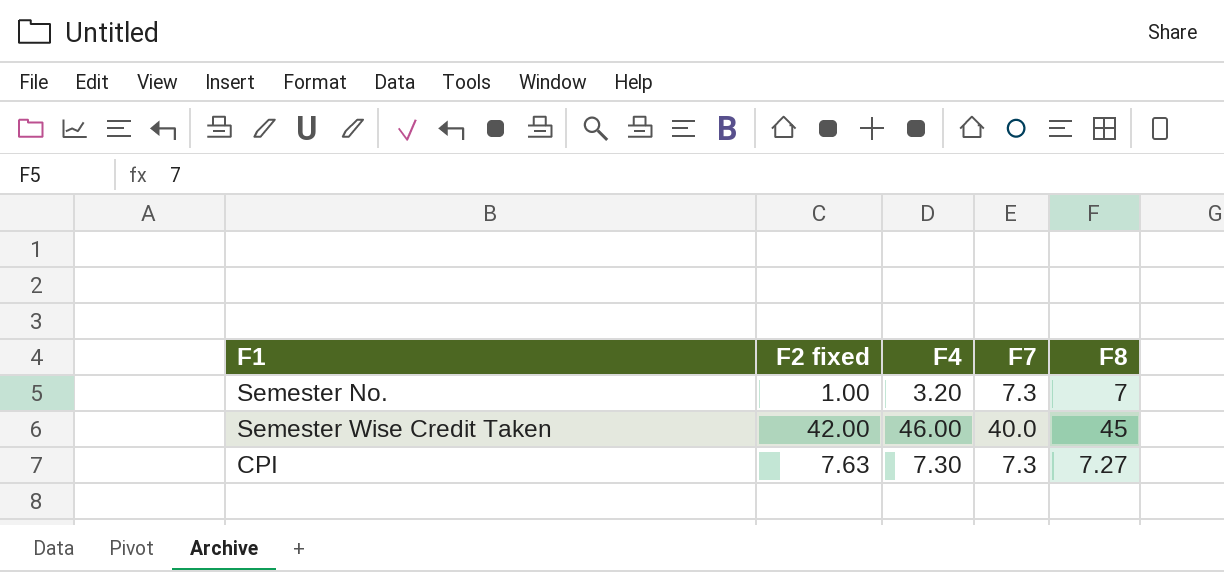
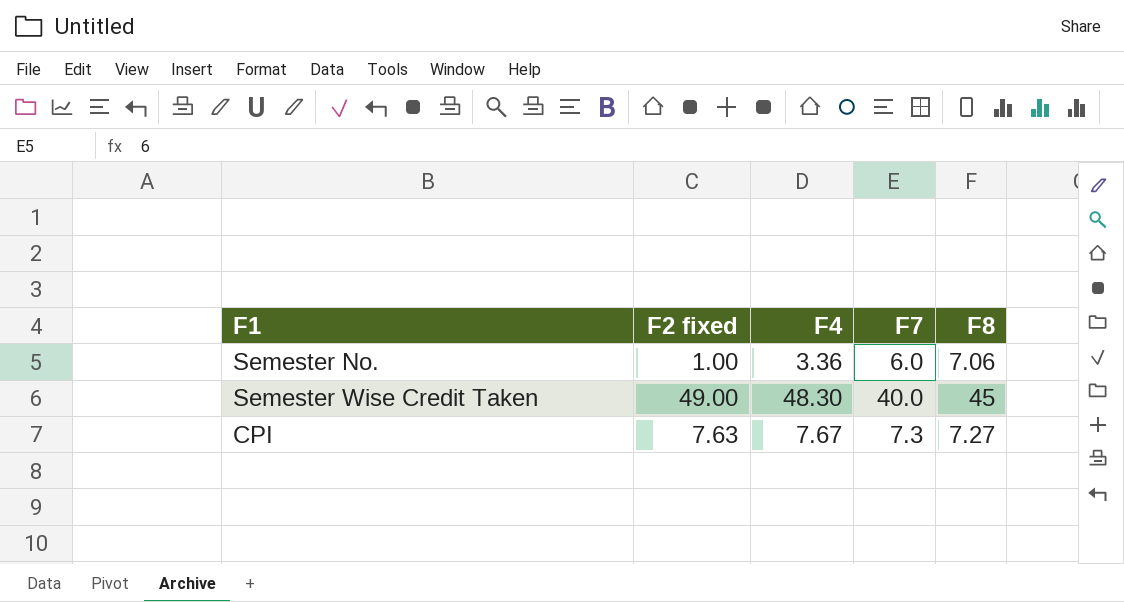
Semester No. | F4: 3.20 -> 3.36
Semester No. | F7: 7.3 -> 6.0
Semester No. | F8: 7 -> 7.06
Semester Wise Credit Taken | F2 fixed: 42.00 -> 49.00
Semester Wise Credit Taken | F4: 46.00 -> 48.30
CPI | F4: 7.30 -> 7.67

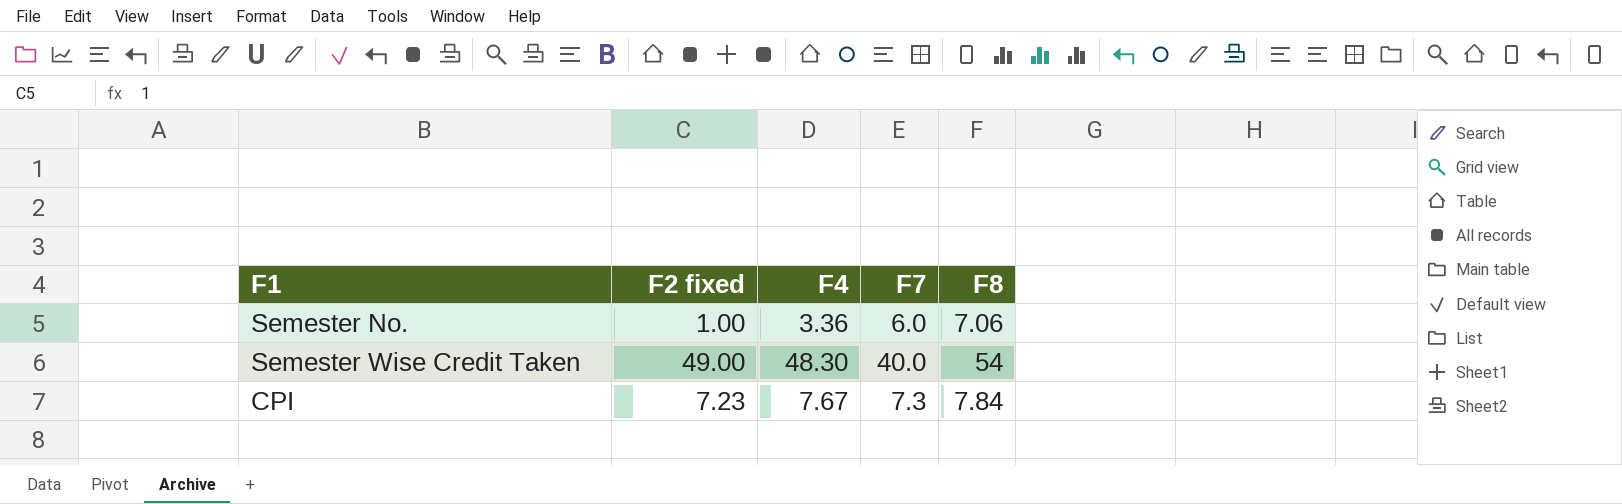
Semester Wise Credit Taken | F8: 45 -> 54
CPI | F2 fixed: 7.63 -> 7.23
CPI | F8: 7.27 -> 7.84

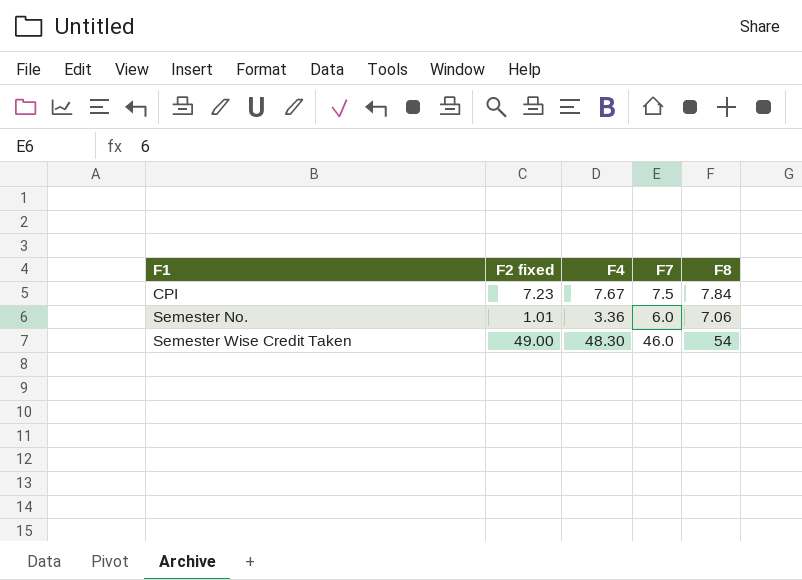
row order: none -> F1 ascending
CPI | F7: 7.3 -> 7.5
Semester No. | F2 fixed: 1.00 -> 1.01
Semester Wise Credit Taken | F7: 40.0 -> 46.0

